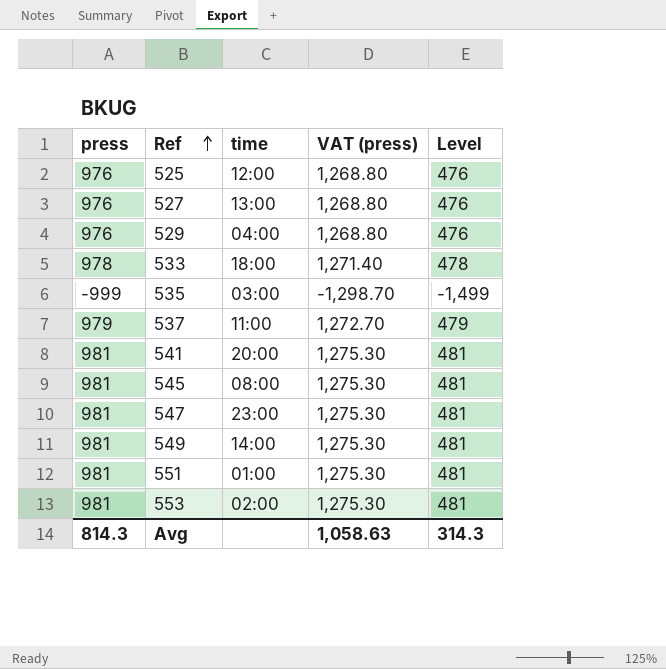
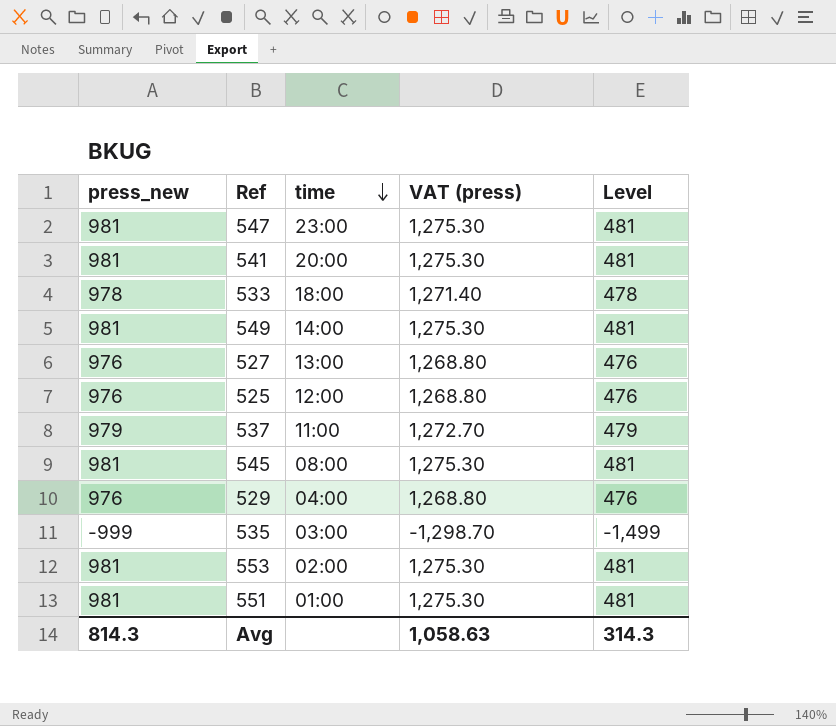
row order: Ref ascending -> time descending
column name: press -> press_new

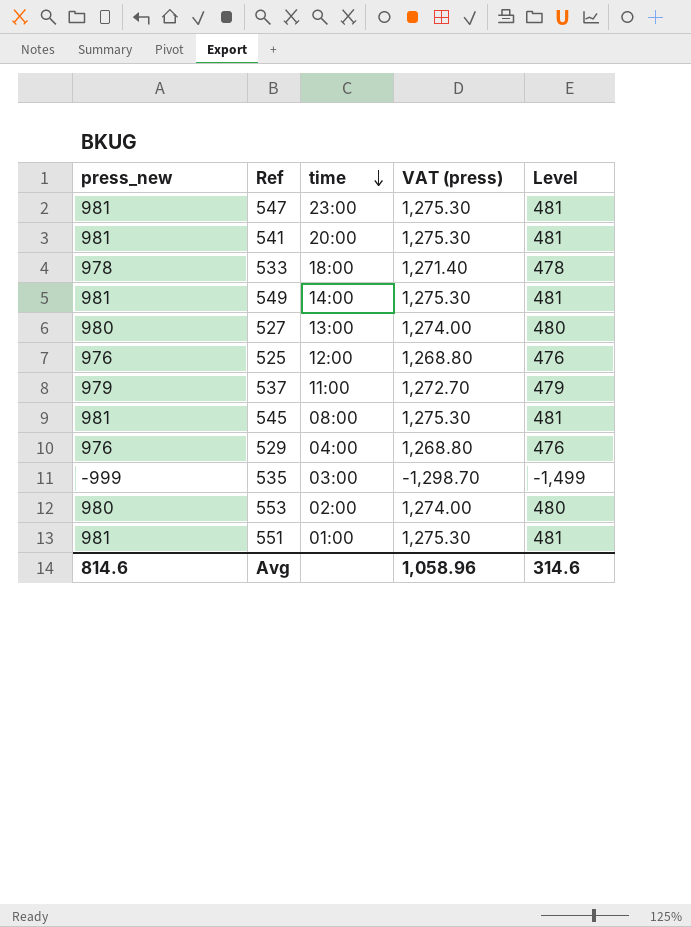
527 | press_new: 976 -> 980
527 | VAT (press): 1,268.80 -> 1,274.00
527 | Level: 476 -> 480
553 | press_new: 981 -> 980
553 | VAT (press): 1,275.30 -> 1,274.00
553 | Level: 481 -> 480
Avg | press_new: 814.3 -> 814.6
Avg | VAT (press): 1,058.63 -> 1,058.96
Avg | Level: 314.3 -> 314.6

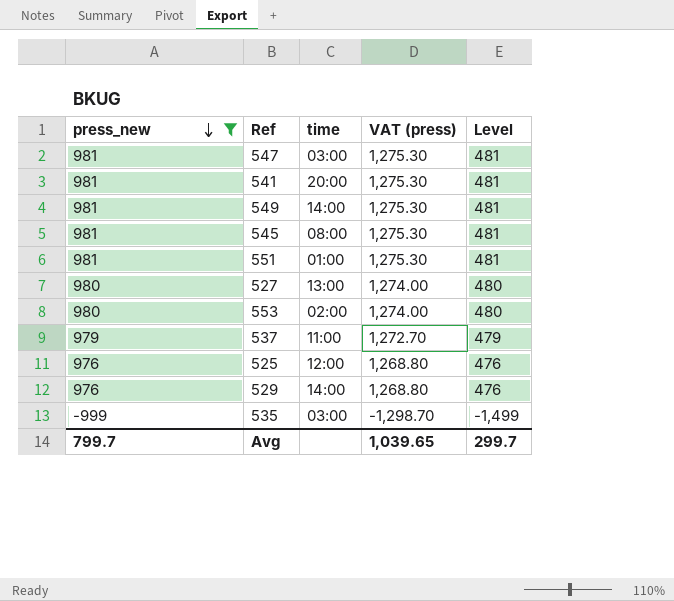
filter: none -> press_new != 978
row order: time descending -> press_new descending
547 | time: 23:00 -> 03:00
529 | time: 04:00 -> 14:00
Avg | press_new: 814.6 -> 799.7
Avg | VAT (press): 1,058.96 -> 1,039.65
Avg | Level: 314.6 -> 299.7

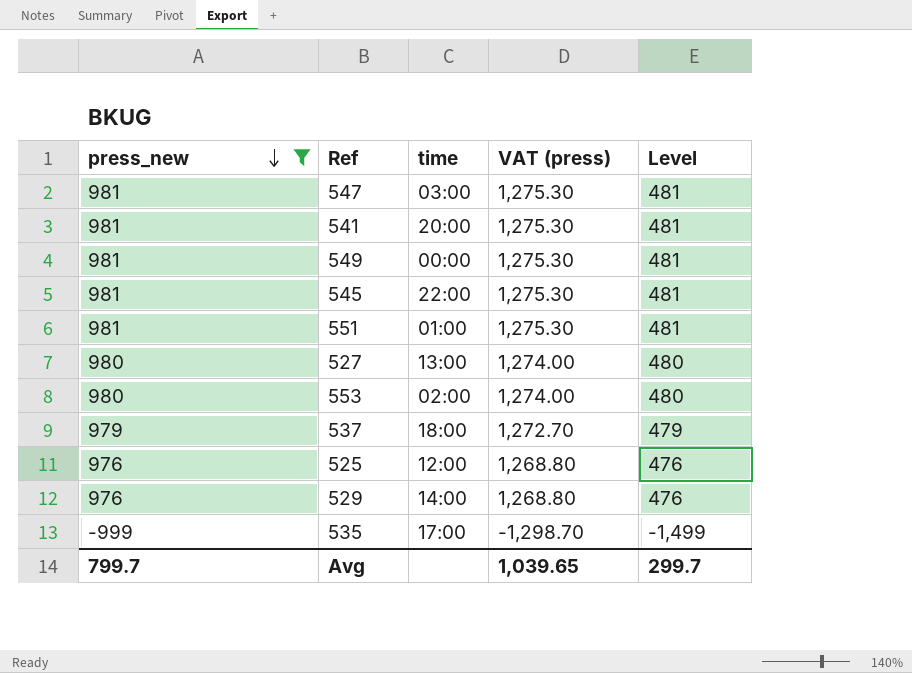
549 | time: 14:00 -> 00:00
545 | time: 08:00 -> 22:00
537 | time: 11:00 -> 18:00
535 | time: 03:00 -> 17:00

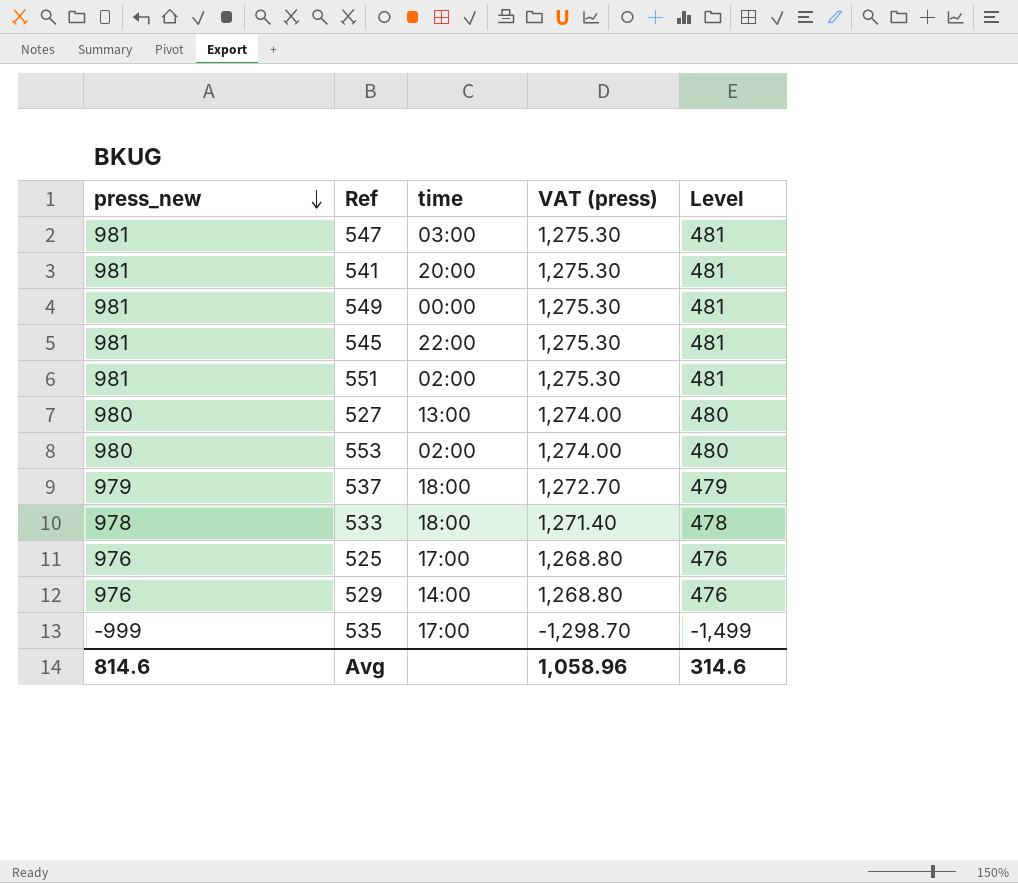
filter: press_new != 978 -> none
551 | time: 01:00 -> 02:00
525 | time: 12:00 -> 17:00
Avg | press_new: 799.7 -> 814.6
Avg | VAT (press): 1,039.65 -> 1,058.96
Avg | Level: 299.7 -> 314.6

